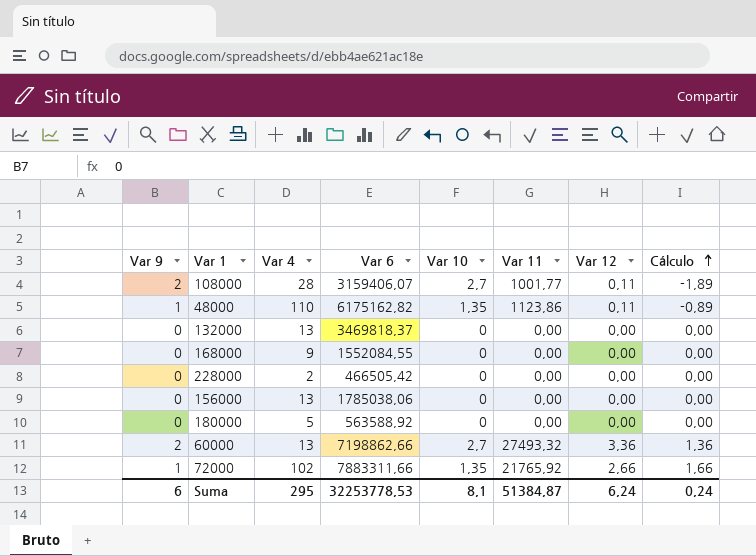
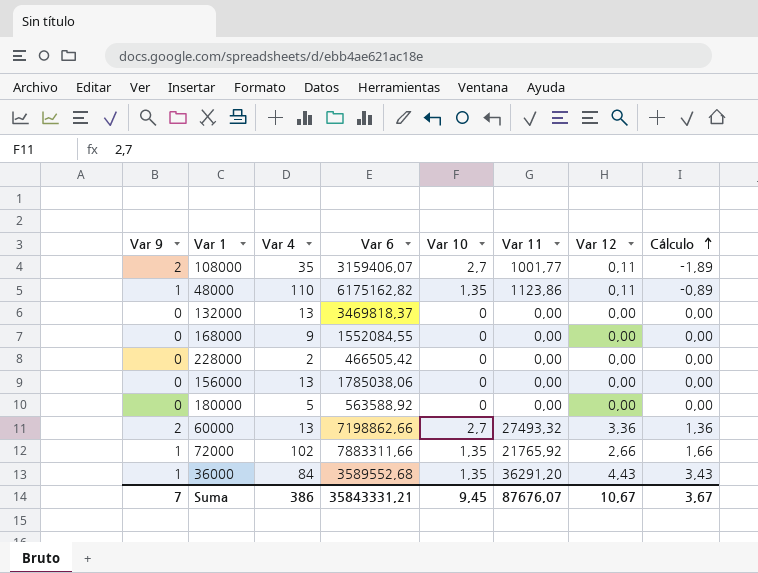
108000 | Var 4: 28 -> 35
row 36000: none -> 1 | 84 | 3589552,68 | 1,35 | 36291,20 | 4,43 | 3,43
Suma | Var 9: 6 -> 7
Suma | Var 4: 295 -> 386
Suma | Var 6: 32253778,53 -> 35843331,21
Suma | Var 10: 8,1 -> 9,45
Suma | Var 11: 51384,87 -> 87676,07
Suma | Var 12: 6,24 -> 10,67
Suma | Cálculo: 0,24 -> 3,67

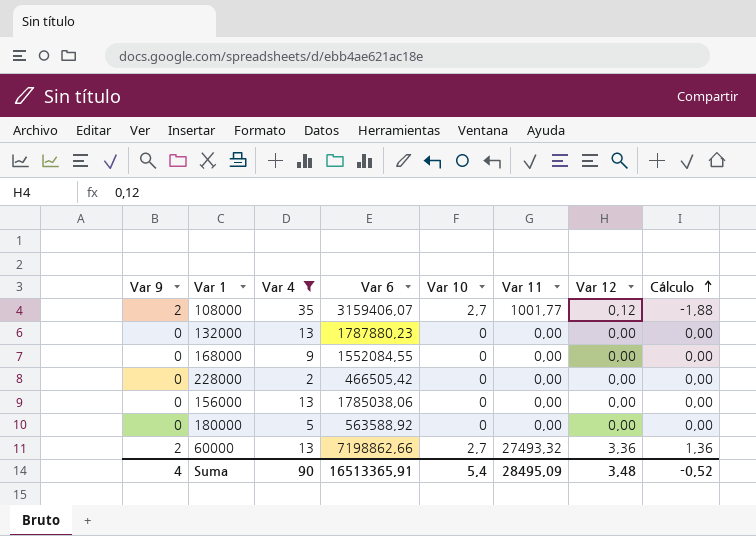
filter: none -> Var 4 <= 35
108000 | Var 12: 0,11 -> 0,12
108000 | Cálculo: -1,89 -> -1,88
132000 | Var 6: 3469818,37 -> 1787880,23
Suma | Var 9: 7 -> 4
Suma | Var 4: 386 -> 90
Suma | Var 6: 35843331,21 -> 16513365,91
Suma | Var 10: 9,45 -> 5,4
Suma | Var 11: 87676,07 -> 28495,09
Suma | Var 12: 10,67 -> 3,48
Suma | Cálculo: 3,67 -> -0,52

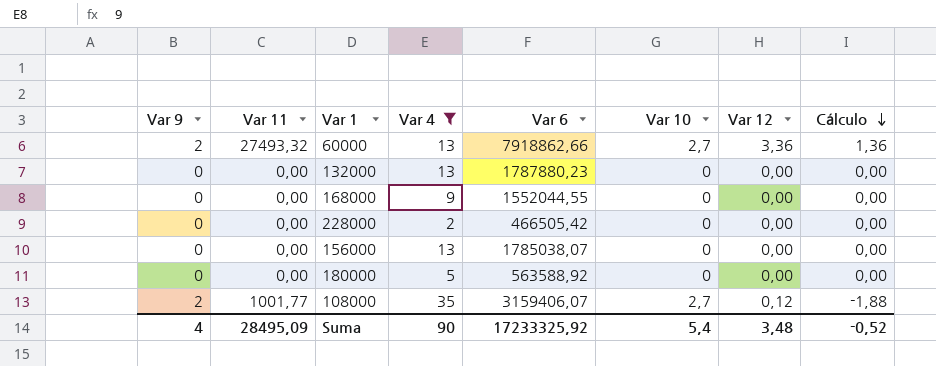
row order: Cálculo ascending -> Cálculo descending
column Var 11 | position: 6 -> 2
60000 | Var 6: 7198862,66 -> 7918862,66
168000 | Var 6: 1552084,55 -> 1552044,55
156000 | Var 6: 1785038,06 -> 1785038,07
Suma | Var 6: 16513365,91 -> 17233325,92

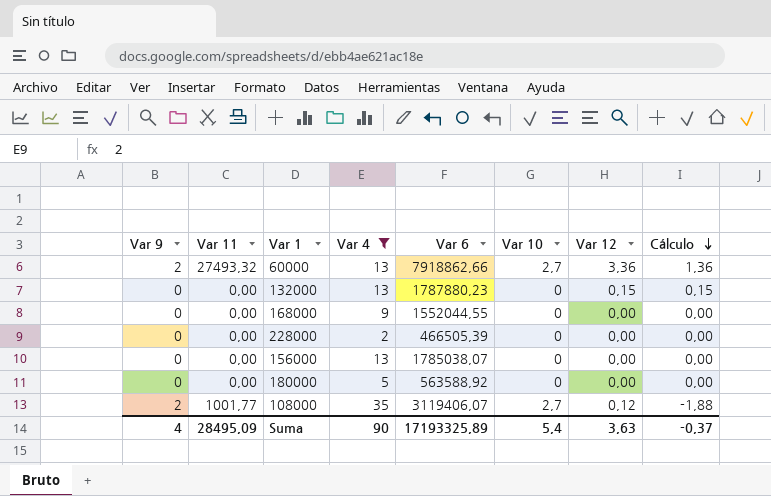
132000 | Var 12: 0,00 -> 0,15
132000 | Cálculo: 0,00 -> 0,15
228000 | Var 6: 466505,42 -> 466505,39
108000 | Var 6: 3159406,07 -> 3119406,07
Suma | Var 6: 17233325,92 -> 17193325,89
Suma | Var 12: 3,48 -> 3,63
Suma | Cálculo: -0,52 -> -0,37

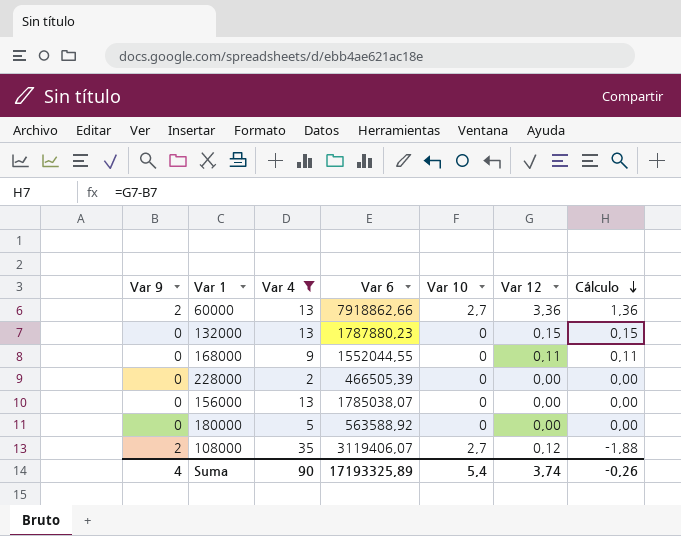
column Var 11 | position: 2 -> none
168000 | Var 12: 0,00 -> 0,11
168000 | Cálculo: 0,00 -> 0,11
Suma | Var 12: 3,63 -> 3,74
Suma | Cálculo: -0,37 -> -0,26

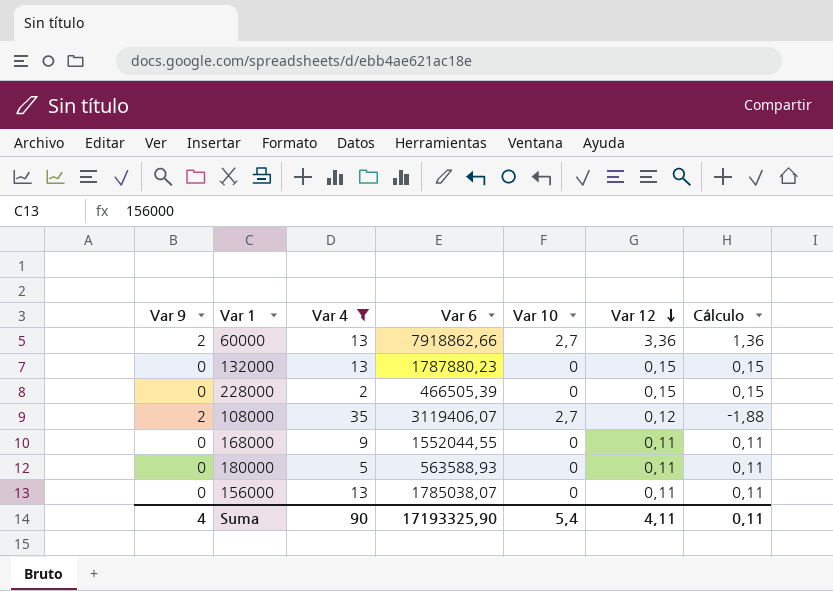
row order: Cálculo descending -> Var 12 descending
228000 | Var 12: 0,00 -> 0,15
228000 | Cálculo: 0,00 -> 0,15
180000 | Var 6: 563588,92 -> 563588,93
180000 | Var 12: 0,00 -> 0,11
180000 | Cálculo: 0,00 -> 0,11
156000 | Var 12: 0,00 -> 0,11
156000 | Cálculo: 0,00 -> 0,11
Suma | Var 6: 17193325,89 -> 17193325,90
Suma | Var 12: 3,74 -> 4,11
Suma | Cálculo: -0,26 -> 0,11

